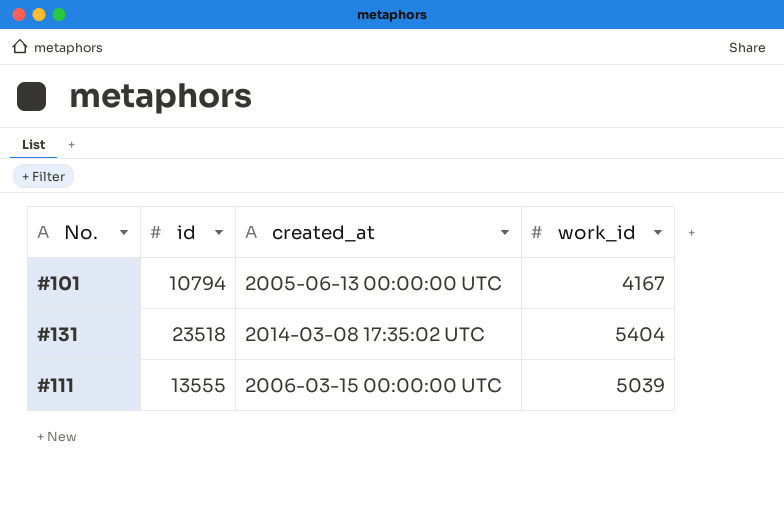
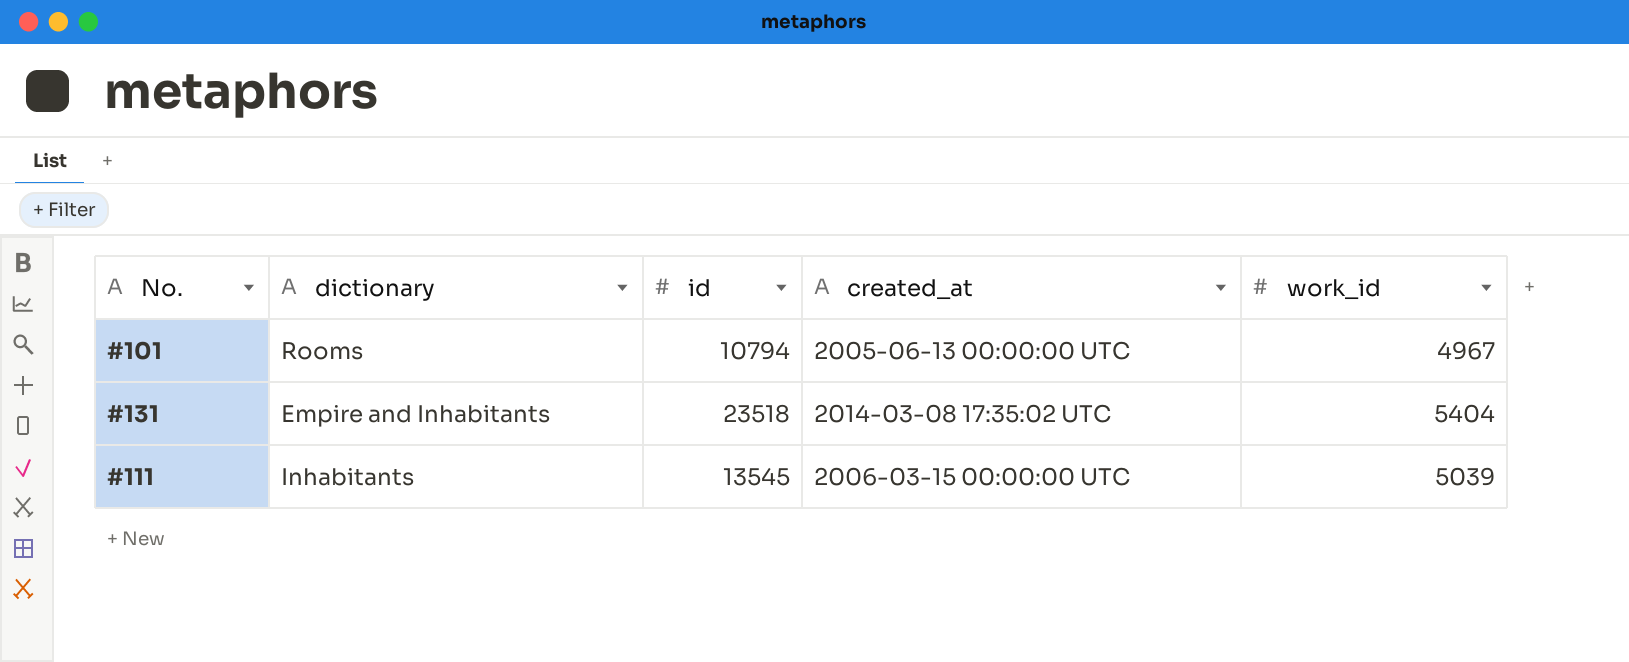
column dictionary | position: none -> 2
#101 | work_id: 4167 -> 4967
#111 | id: 13555 -> 13545

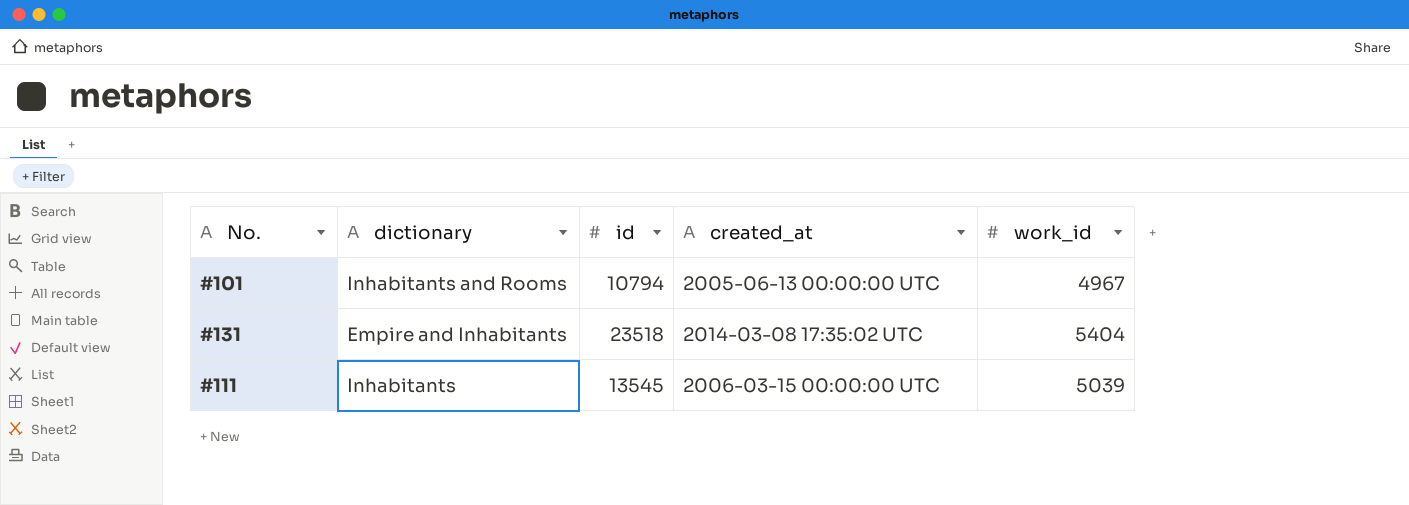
#101 | dictionary: Rooms -> Inhabitants and Rooms

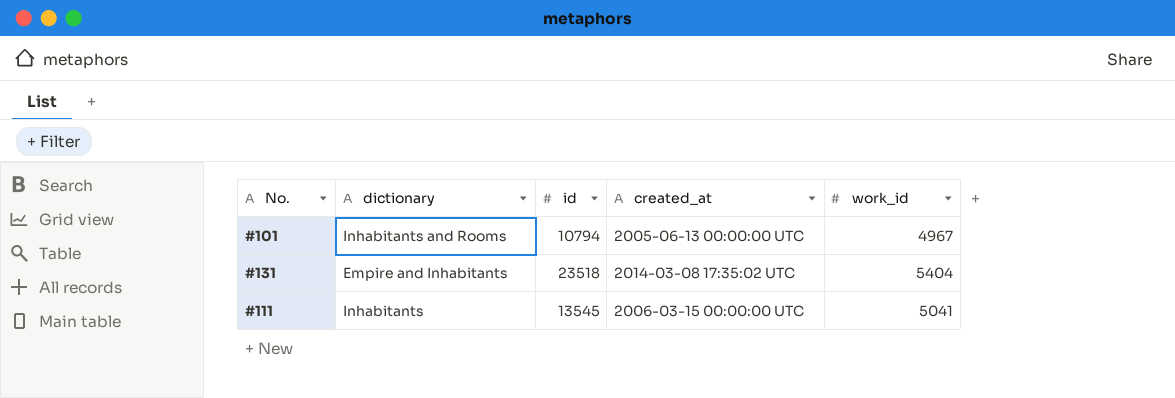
#111 | work_id: 5039 -> 5041

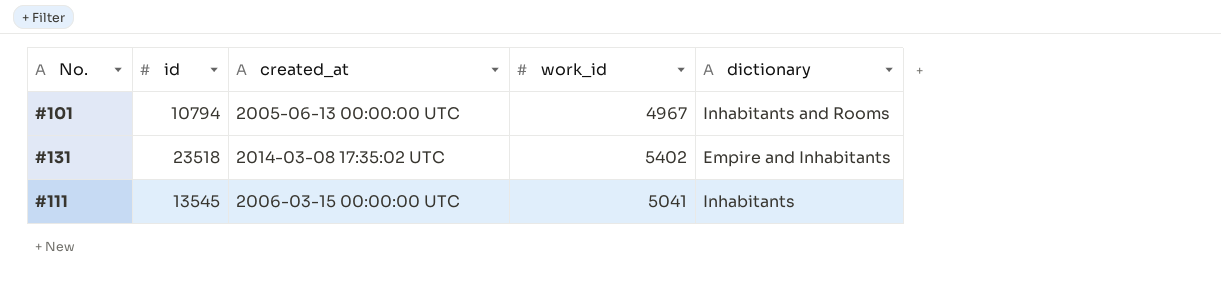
column dictionary | position: 2 -> 5
#131 | work_id: 5404 -> 5402

